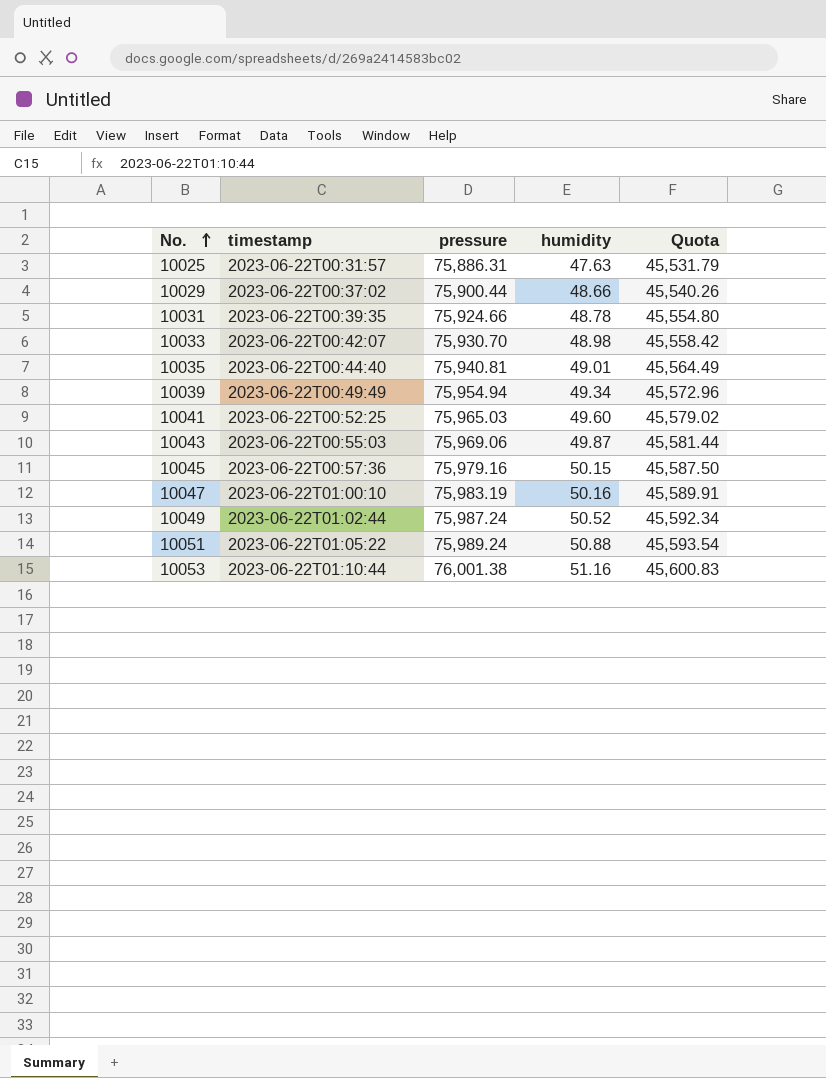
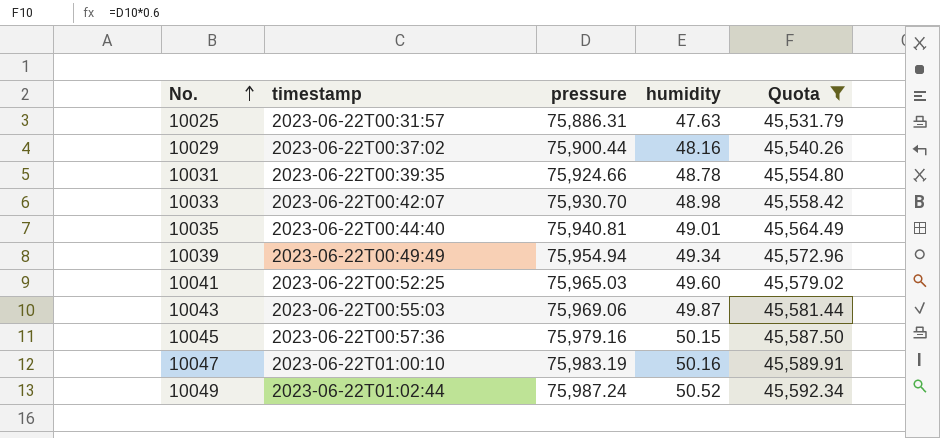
filter: none -> Quota <= 45,592.34
10029 | humidity: 48.66 -> 48.16

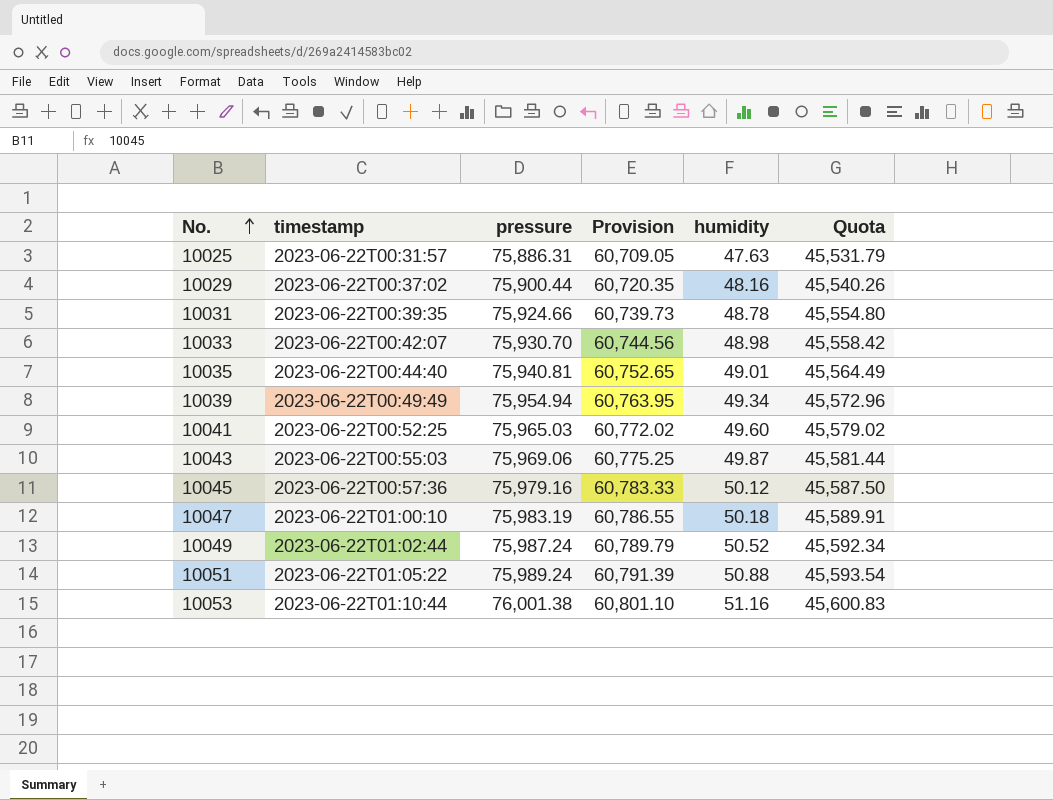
filter: Quota <= 45,592.34 -> none
column Provision | formula: none -> [pressure] * 0.8
10045 | humidity: 50.15 -> 50.12
10047 | humidity: 50.16 -> 50.18

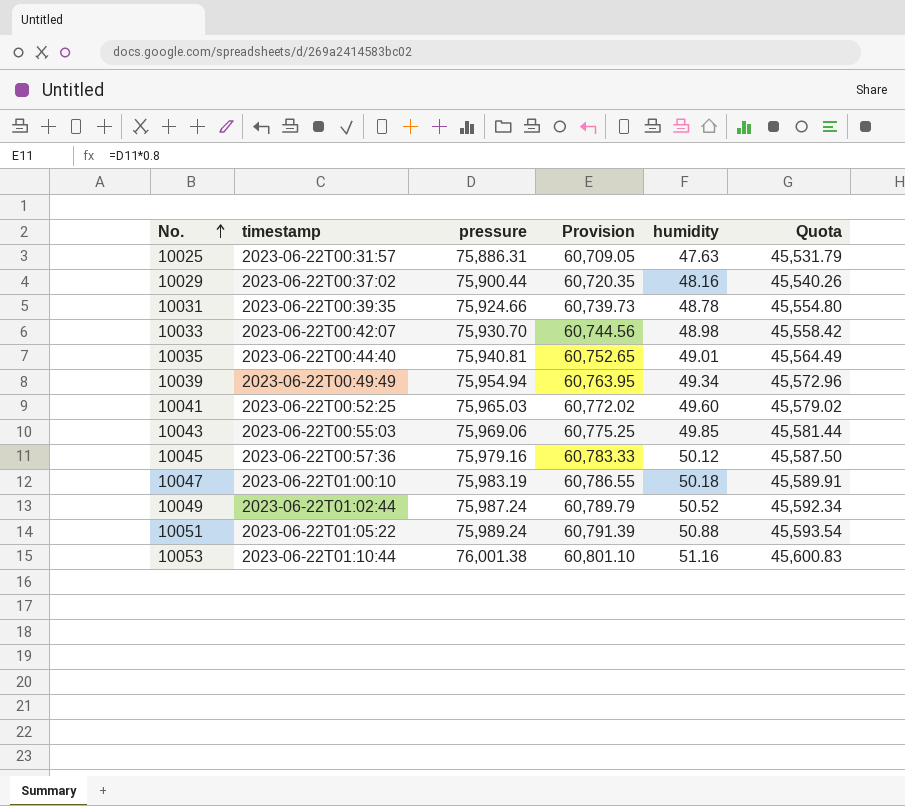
10043 | humidity: 49.87 -> 49.85

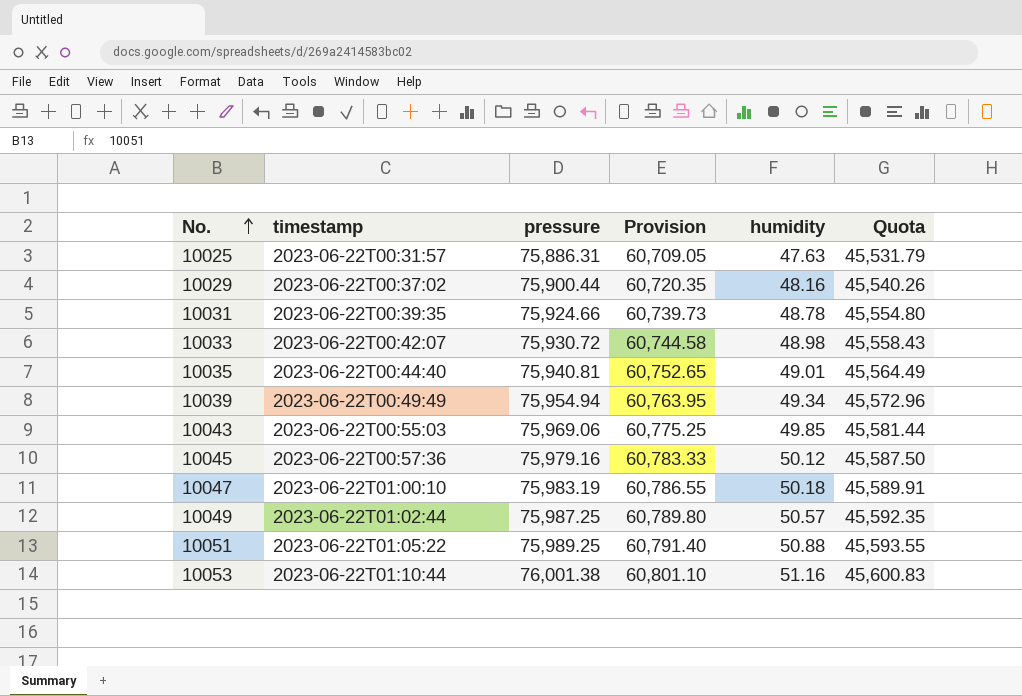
row 10041: 2023-06-22T00:52:25 | 75,965.03 | 60,772.02 | 49.60 | 45,579.02 -> none
10033 | pressure: 75,930.70 -> 75,930.72
10033 | Provision: 60,744.56 -> 60,744.58
10033 | Quota: 45,558.42 -> 45,558.43
10049 | pressure: 75,987.24 -> 75,987.25
10049 | Provision: 60,789.79 -> 60,789.80
10049 | humidity: 50.52 -> 50.57
10049 | Quota: 45,592.34 -> 45,592.35
10051 | pressure: 75,989.24 -> 75,989.25
10051 | Provision: 60,791.39 -> 60,791.40
10051 | Quota: 45,593.54 -> 45,593.55

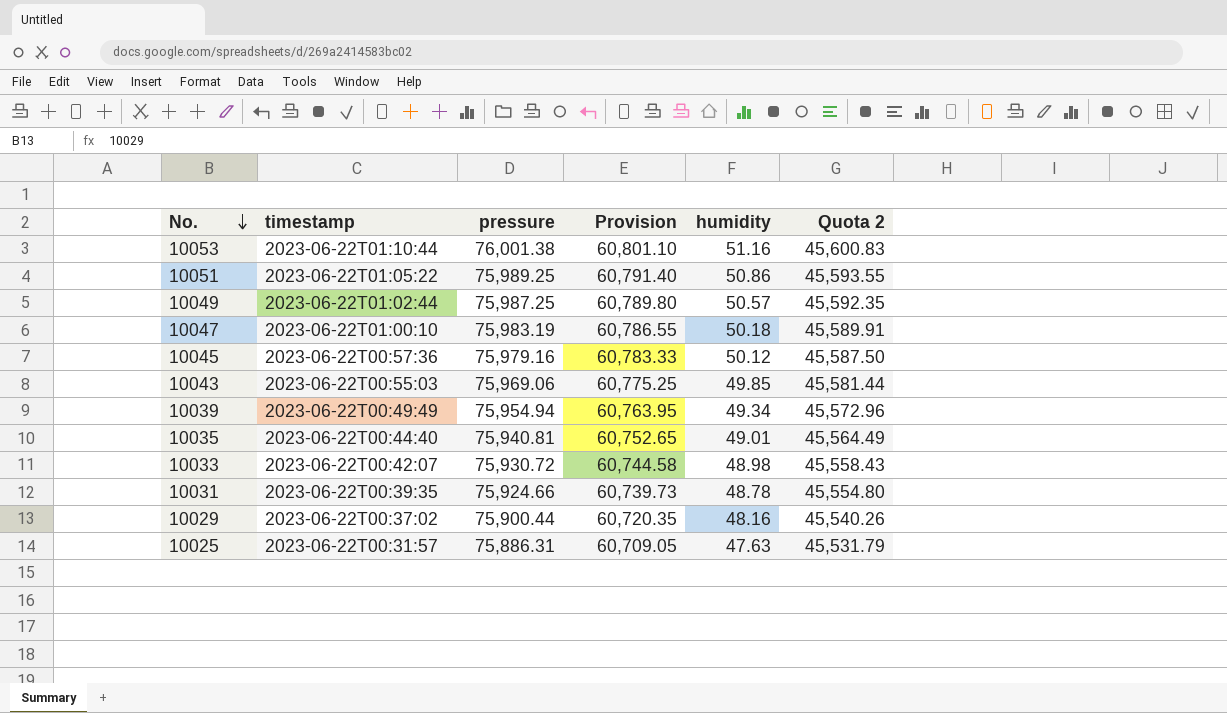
row order: No. ascending -> No. descending
column name: Quota -> Quota 2
10051 | humidity: 50.88 -> 50.86

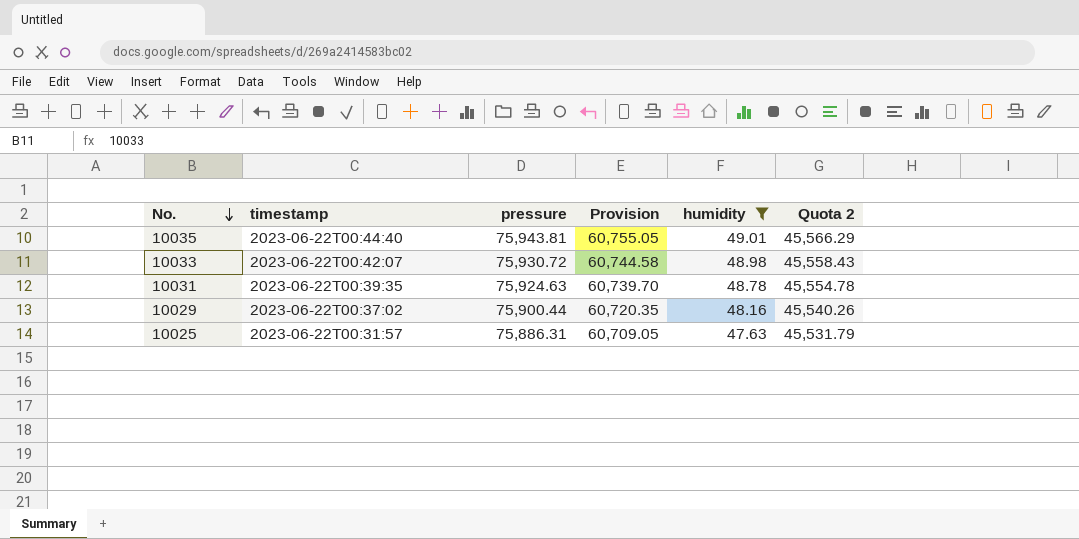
filter: none -> humidity <= 49.01
10035 | pressure: 75,940.81 -> 75,943.81
10035 | Provision: 60,752.65 -> 60,755.05
10035 | Quota 2: 45,564.49 -> 45,566.29
10031 | pressure: 75,924.66 -> 75,924.63
10031 | Provision: 60,739.73 -> 60,739.70
10031 | Quota 2: 45,554.80 -> 45,554.78

